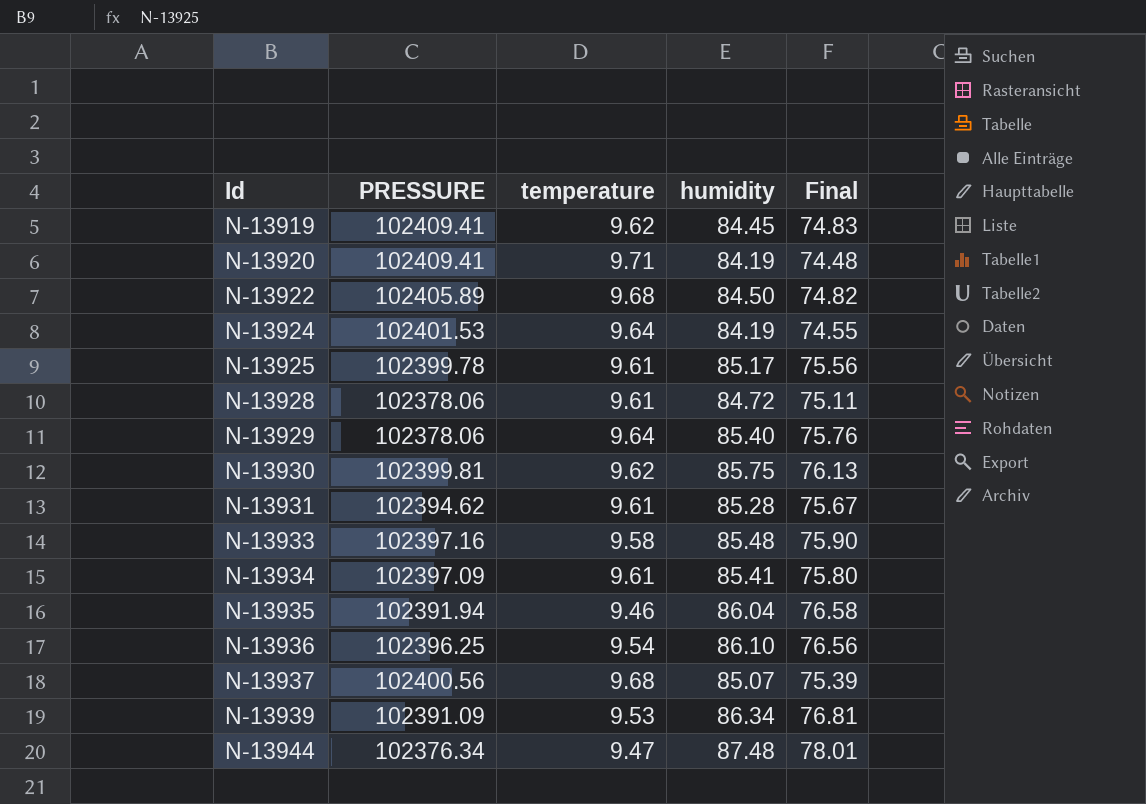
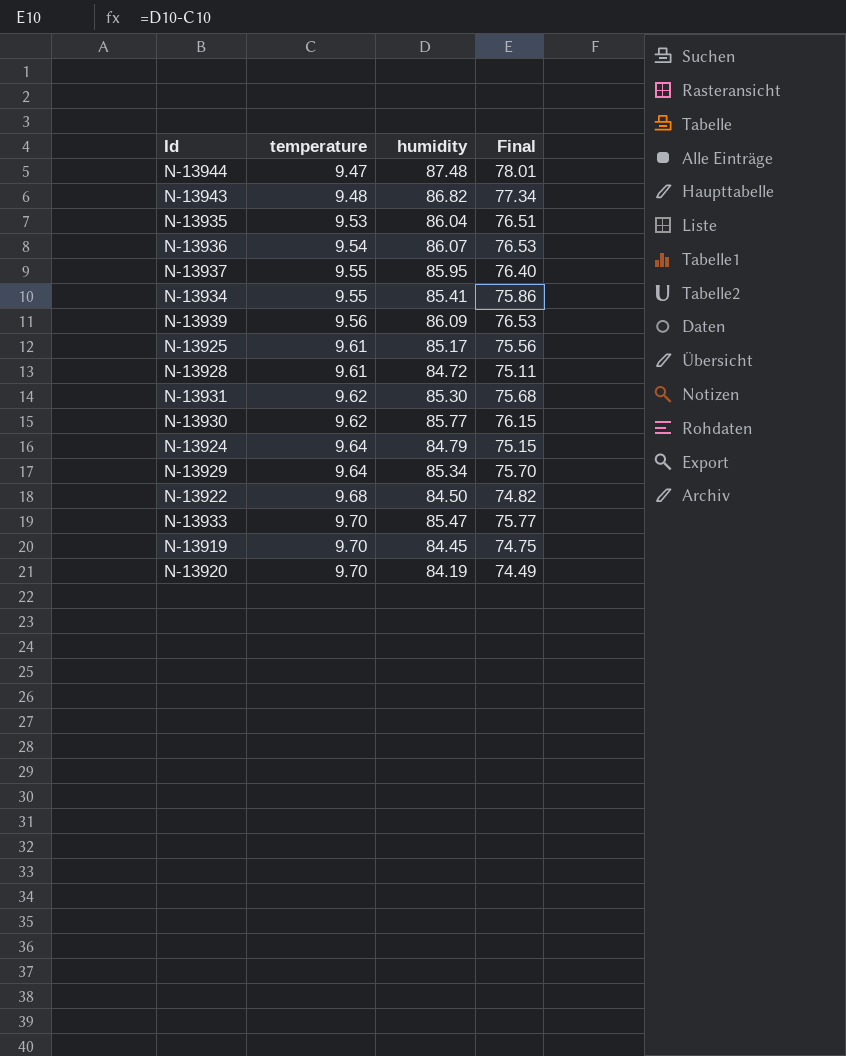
row order: Id ascending -> temperature ascending
column PRESSURE | position: 2 -> none
row N-13943: none -> 9.48 | 86.82 | 77.34
N-13935 | temperature: 9.46 -> 9.53
N-13935 | Final: 76.58 -> 76.51
N-13936 | humidity: 86.10 -> 86.07
N-13936 | Final: 76.56 -> 76.53
N-13937 | temperature: 9.68 -> 9.55
N-13937 | humidity: 85.07 -> 85.95
N-13937 | Final: 75.39 -> 76.40
N-13934 | temperature: 9.61 -> 9.55
N-13934 | Final: 75.80 -> 75.86
N-13939 | temperature: 9.53 -> 9.56
N-13939 | humidity: 86.34 -> 86.09
N-13939 | Final: 76.81 -> 76.53
N-13931 | temperature: 9.61 -> 9.62
N-13931 | humidity: 85.28 -> 85.30
N-13931 | Final: 75.67 -> 75.68
N-13930 | humidity: 85.75 -> 85.77
N-13930 | Final: 76.13 -> 76.15
N-13924 | humidity: 84.19 -> 84.79
N-13924 | Final: 74.55 -> 75.15
N-13929 | humidity: 85.40 -> 85.34
N-13929 | Final: 75.76 -> 75.70
N-13933 | temperature: 9.58 -> 9.70
N-13933 | humidity: 85.48 -> 85.47
N-13933 | Final: 75.90 -> 75.77
N-13919 | temperature: 9.62 -> 9.70
N-13919 | Final: 74.83 -> 74.75
N-13920 | temperature: 9.71 -> 9.70
N-13920 | Final: 74.48 -> 74.49

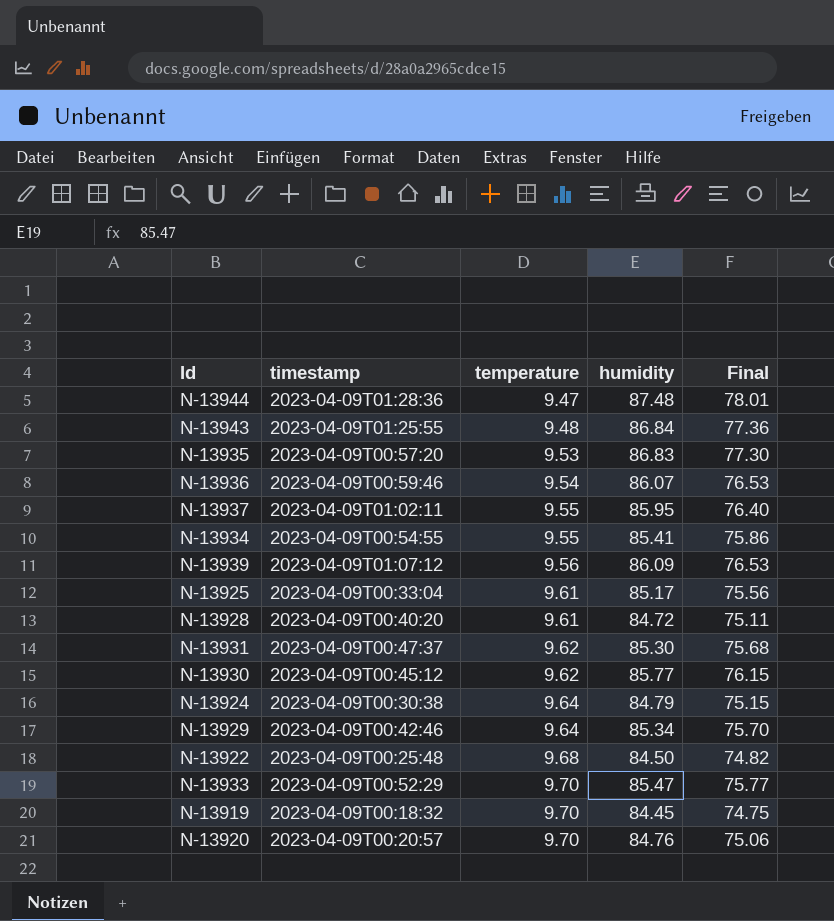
column timestamp | position: none -> 2
N-13943 | humidity: 86.82 -> 86.84
N-13943 | Final: 77.34 -> 77.36
N-13935 | humidity: 86.04 -> 86.83
N-13935 | Final: 76.51 -> 77.30
N-13920 | humidity: 84.19 -> 84.76
N-13920 | Final: 74.49 -> 75.06

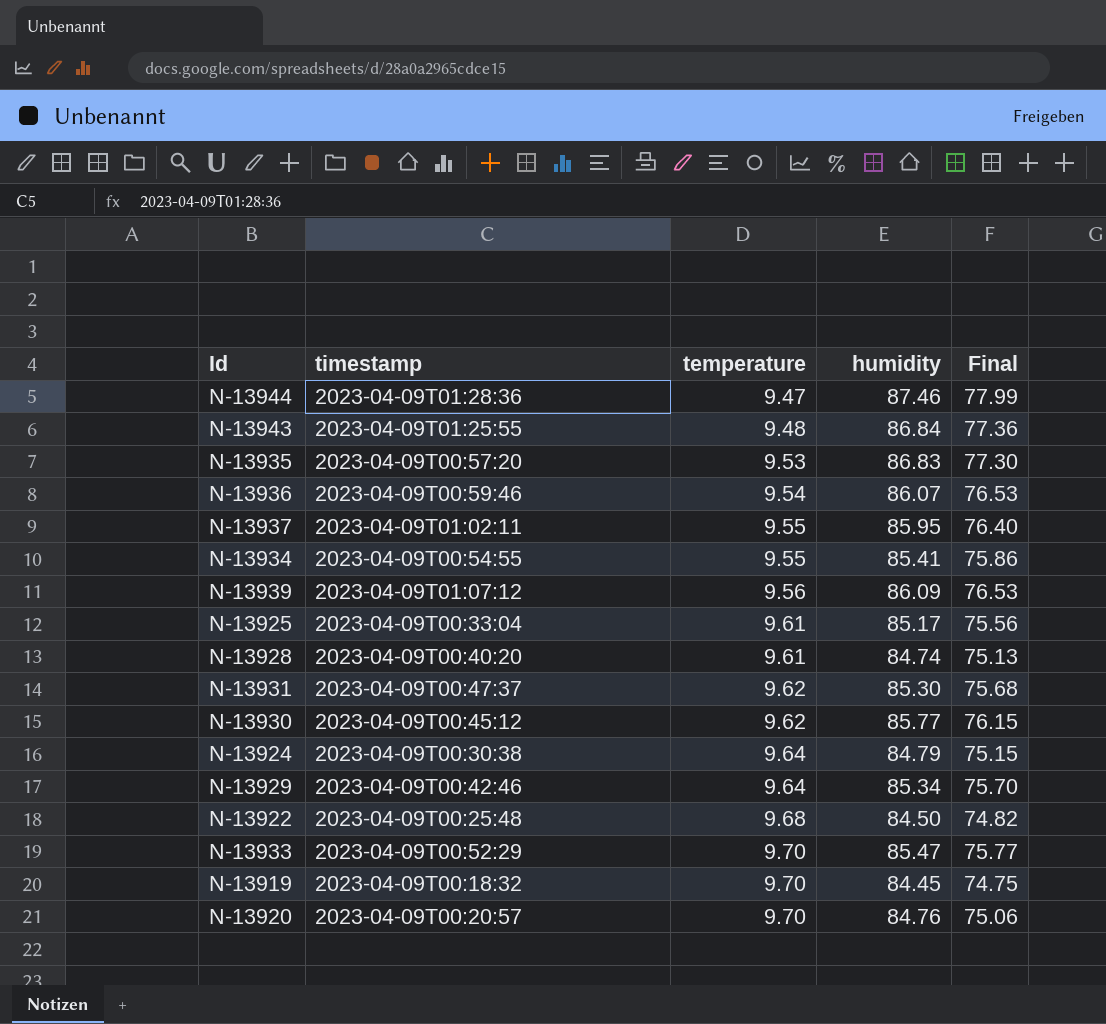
N-13944 | humidity: 87.48 -> 87.46
N-13944 | Final: 78.01 -> 77.99
N-13928 | humidity: 84.72 -> 84.74
N-13928 | Final: 75.11 -> 75.13

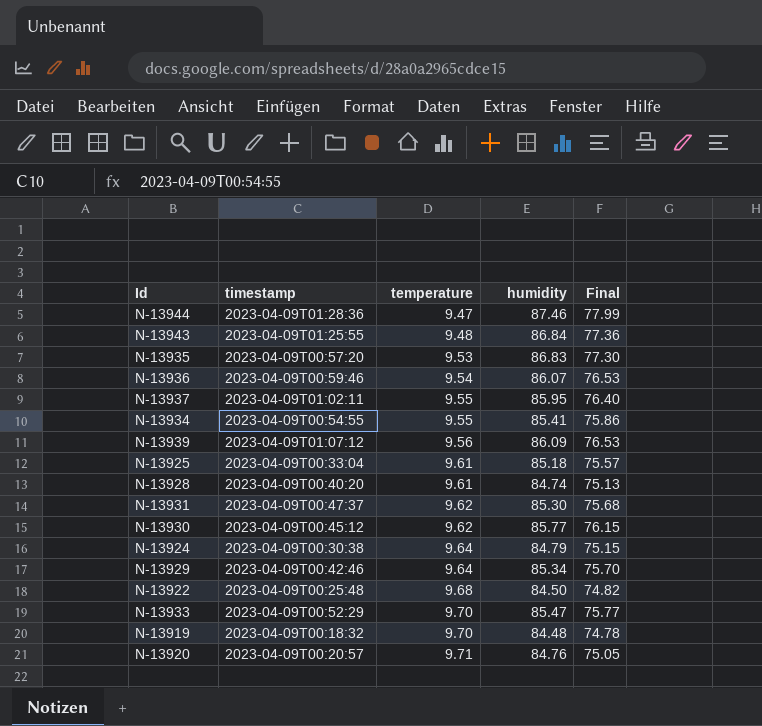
N-13925 | humidity: 85.17 -> 85.18
N-13925 | Final: 75.56 -> 75.57
N-13919 | humidity: 84.45 -> 84.48
N-13919 | Final: 74.75 -> 74.78
N-13920 | temperature: 9.70 -> 9.71
N-13920 | Final: 75.06 -> 75.05

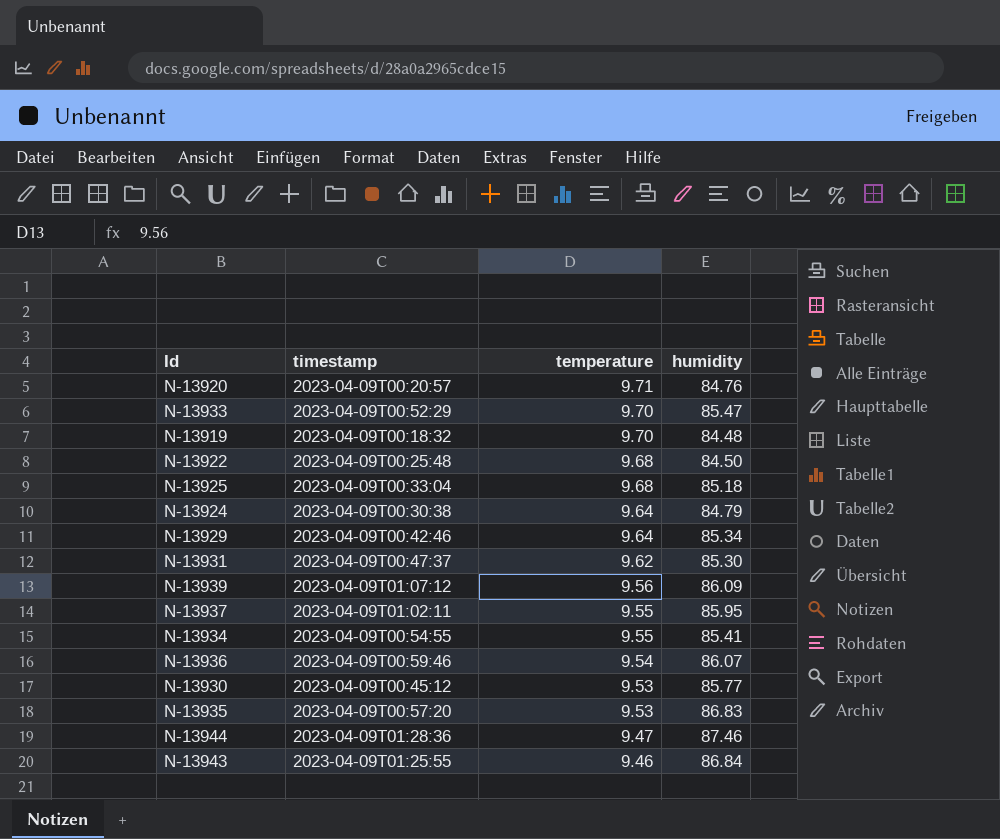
row order: temperature ascending -> temperature descending
column Final | formula: [humidity] - [temperature] -> none
row N-13928: 2023-04-09T00:40:20 | 9.61 | 84.74 | 75.13 -> none
N-13925 | temperature: 9.61 -> 9.68
N-13930 | temperature: 9.62 -> 9.53
N-13943 | temperature: 9.48 -> 9.46

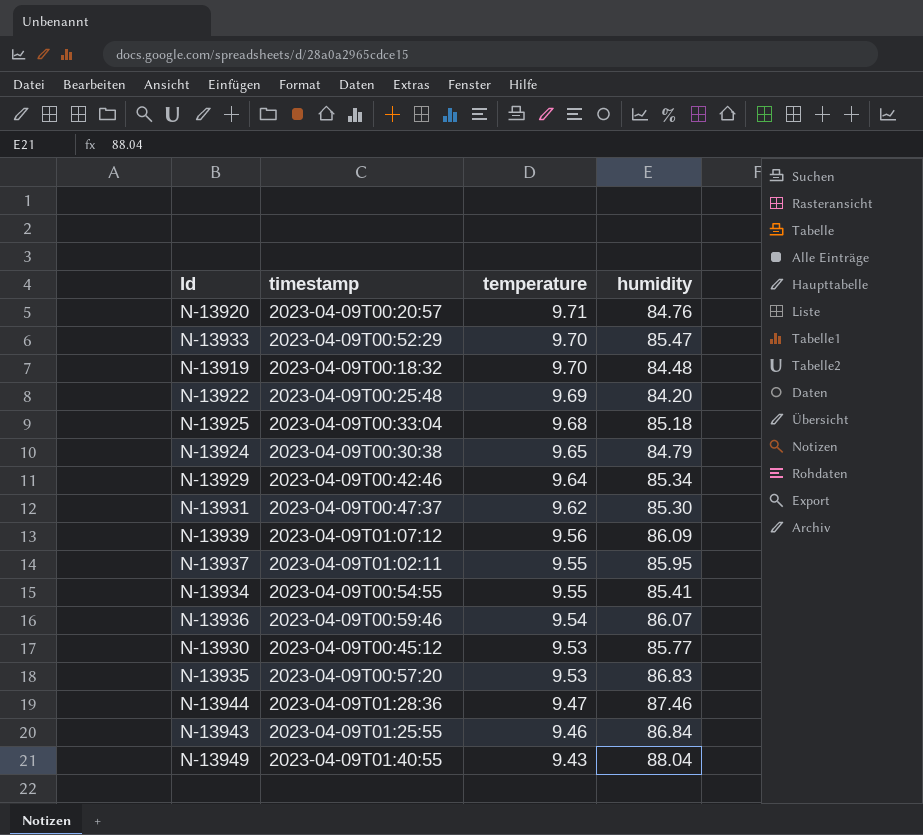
N-13922 | temperature: 9.68 -> 9.69
N-13922 | humidity: 84.50 -> 84.20
N-13924 | temperature: 9.64 -> 9.65
row N-13949: none -> 2023-04-09T01:40:55 | 9.43 | 88.04

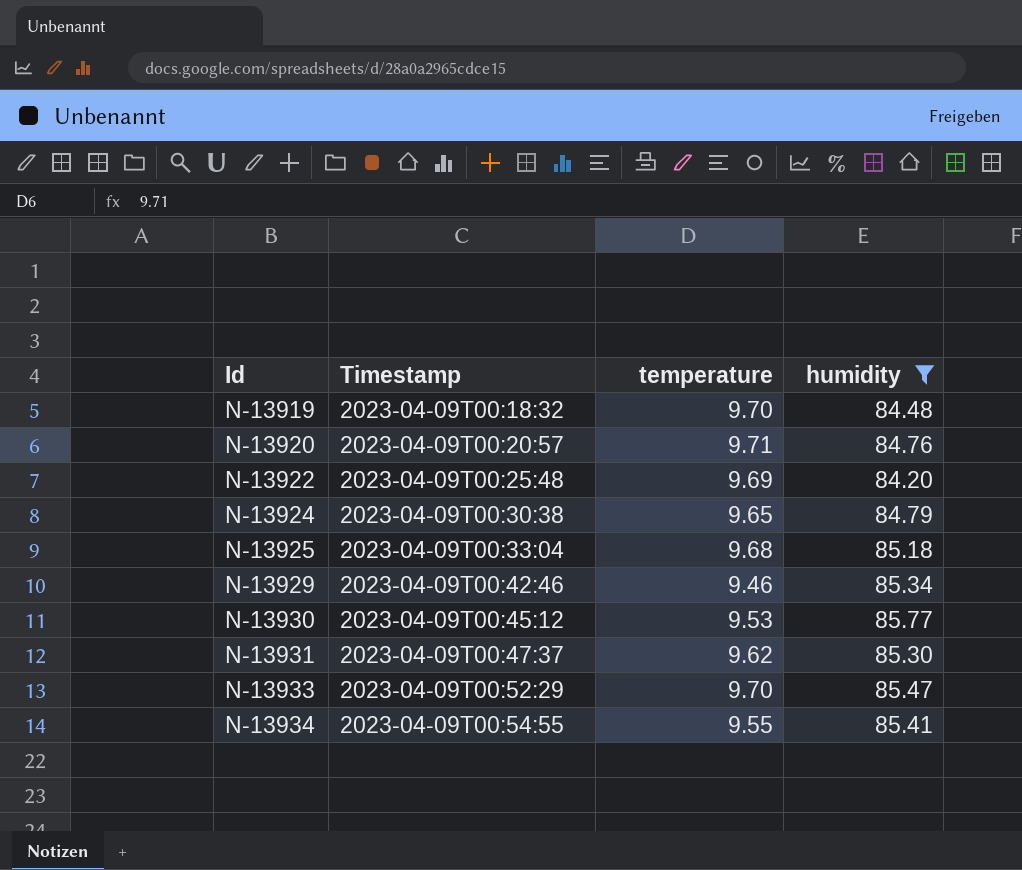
filter: none -> humidity <= 85.77
row order: temperature descending -> Id ascending
column name: timestamp -> Timestamp
N-13929 | temperature: 9.64 -> 9.46

